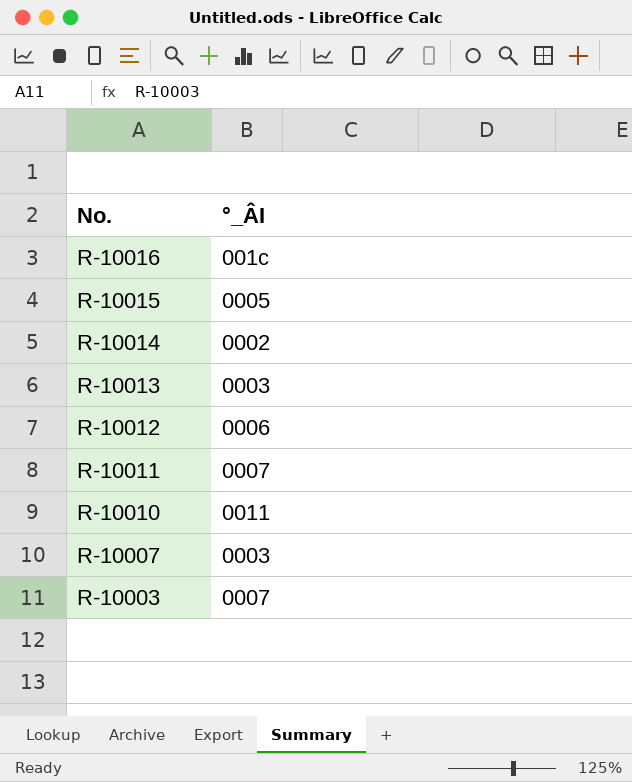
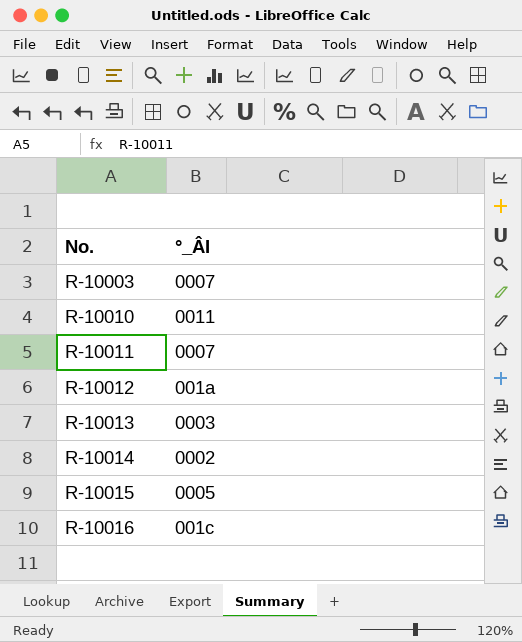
row order: No. descending -> No. ascending
row R-10007: 0003 -> none
R-10012 | °_ÂI: 0006 -> 001a

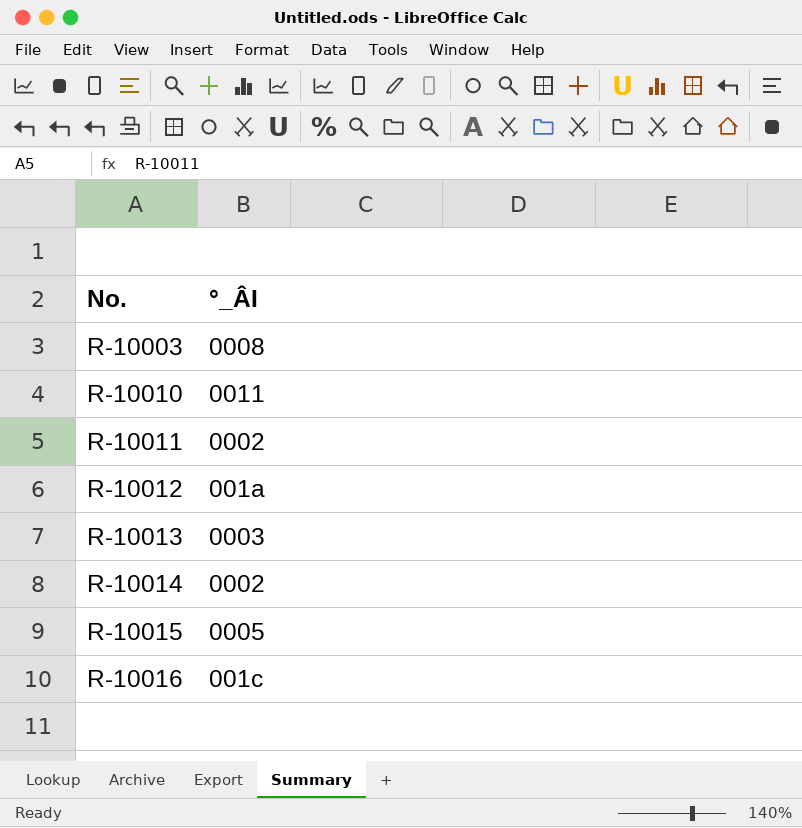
R-10003 | °_ÂI: 0007 -> 0008
R-10011 | °_ÂI: 0007 -> 0002

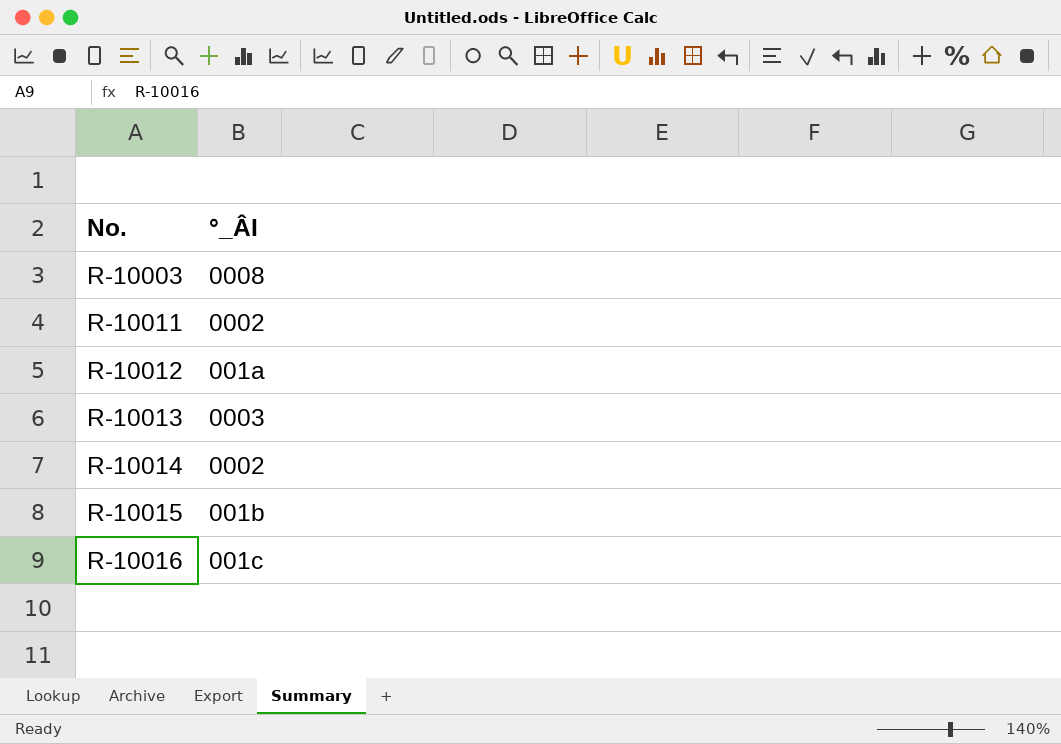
row R-10010: 0011 -> none
R-10015 | °_ÂI: 0005 -> 001b

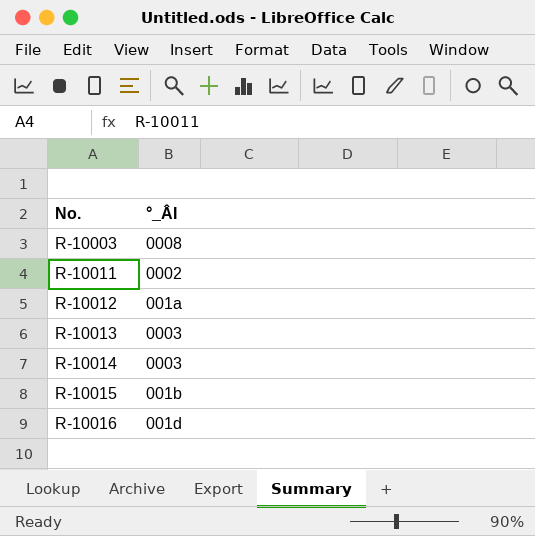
R-10014 | °_ÂI: 0002 -> 0003
R-10016 | °_ÂI: 001c -> 001d

